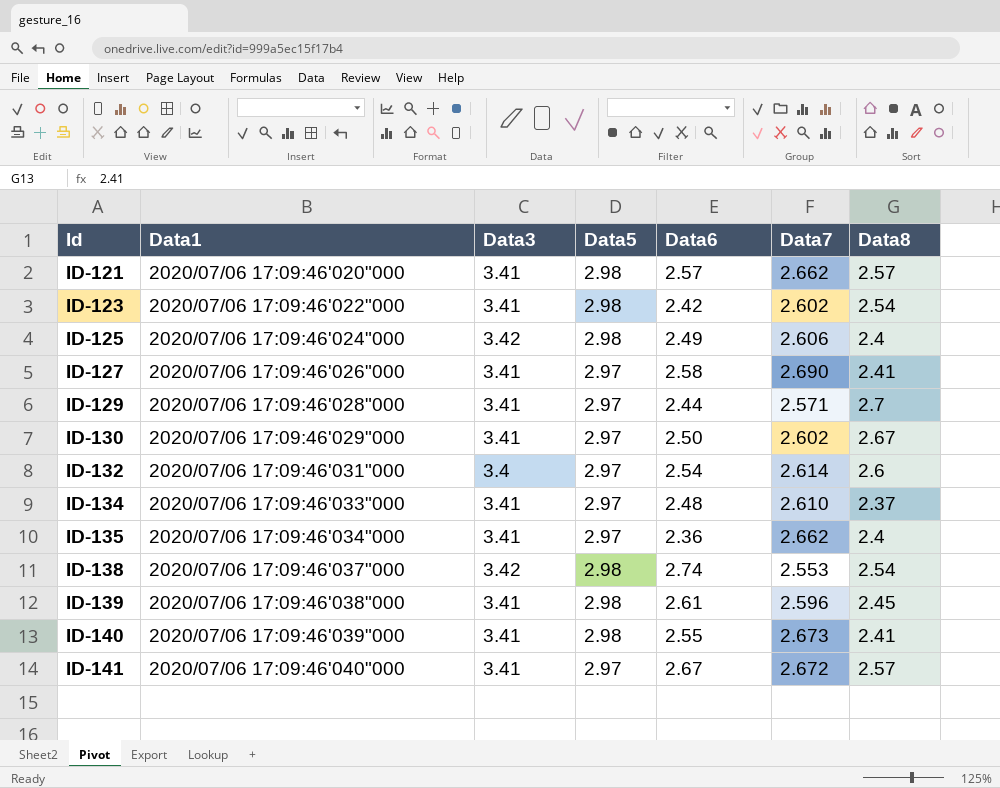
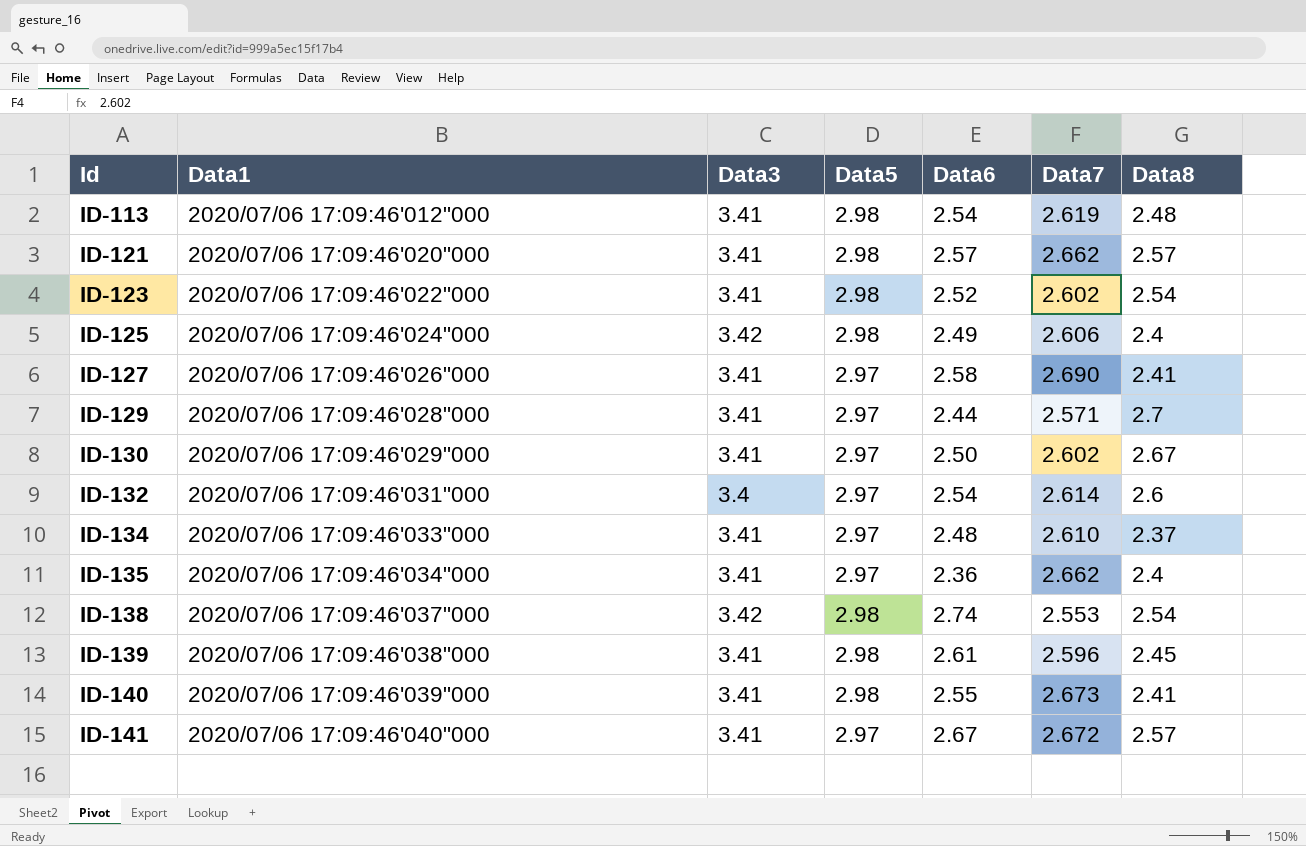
row ID-113: none -> 2020/07/06 17:09:46'012"000 | 3.41 | 2.98 | 2.54 | 2.619 | 2.48
ID-123 | Data6: 2.42 -> 2.52

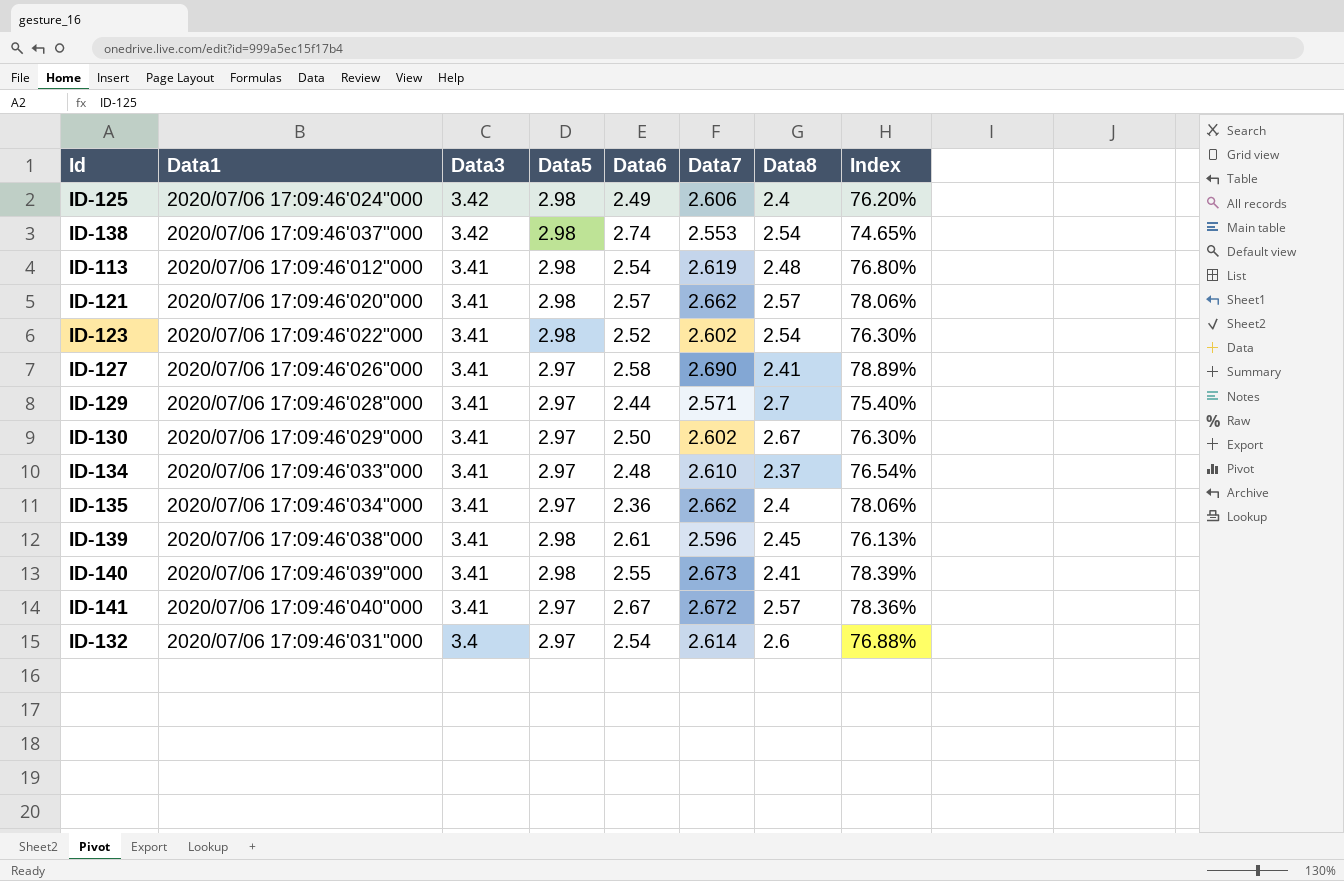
row order: Id ascending -> Data3 descending
column Index | formula: none -> [Data7] / [Data3]

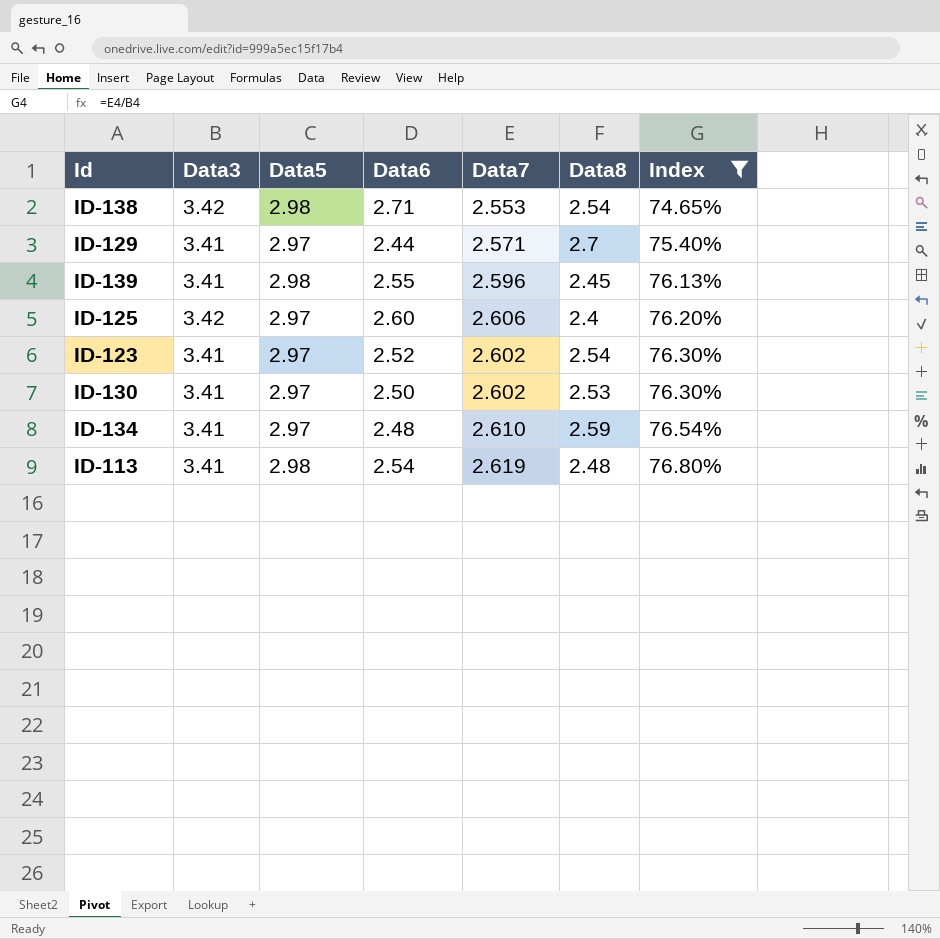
filter: none -> Index <= 76.80%
row order: Data3 descending -> Index ascending
column Data1 | position: 2 -> none
ID-138 | Data6: 2.74 -> 2.71
ID-139 | Data6: 2.61 -> 2.55
ID-125 | Data5: 2.98 -> 2.97
ID-125 | Data6: 2.49 -> 2.60
ID-123 | Data5: 2.98 -> 2.97
ID-130 | Data8: 2.67 -> 2.53
ID-134 | Data8: 2.37 -> 2.59

